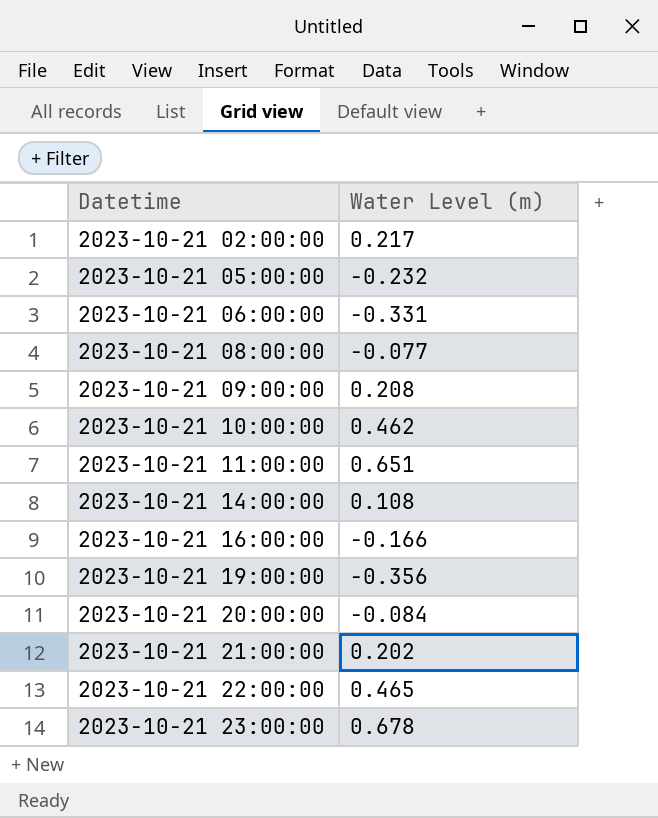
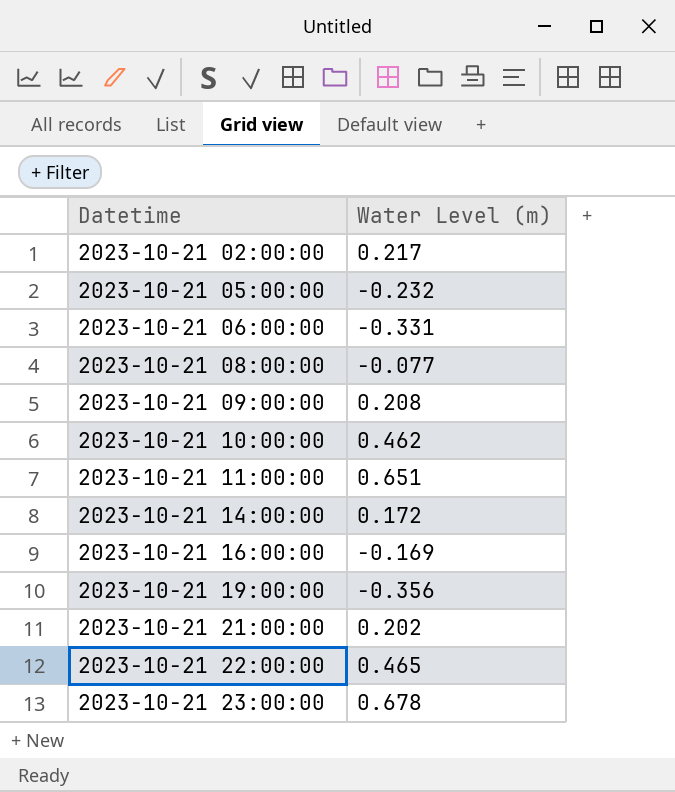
row 2023-10-21 20:00:00: -0.084 -> none
2023-10-21 14:00:00 | Water Level (m): 0.108 -> 0.172
2023-10-21 16:00:00 | Water Level (m): -0.166 -> -0.169

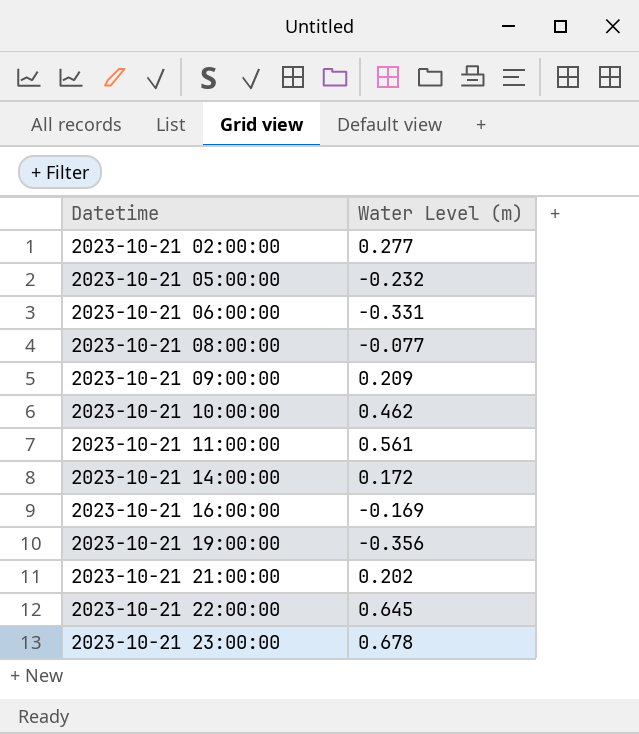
2023-10-21 02:00:00 | Water Level (m): 0.217 -> 0.277
2023-10-21 09:00:00 | Water Level (m): 0.208 -> 0.209
2023-10-21 11:00:00 | Water Level (m): 0.651 -> 0.561
2023-10-21 22:00:00 | Water Level (m): 0.465 -> 0.645

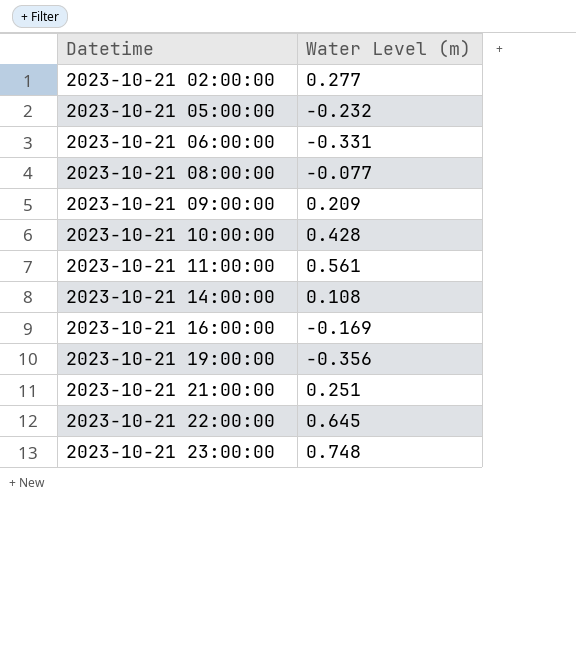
2023-10-21 10:00:00 | Water Level (m): 0.462 -> 0.428
2023-10-21 14:00:00 | Water Level (m): 0.172 -> 0.108
2023-10-21 21:00:00 | Water Level (m): 0.202 -> 0.251
2023-10-21 23:00:00 | Water Level (m): 0.678 -> 0.748

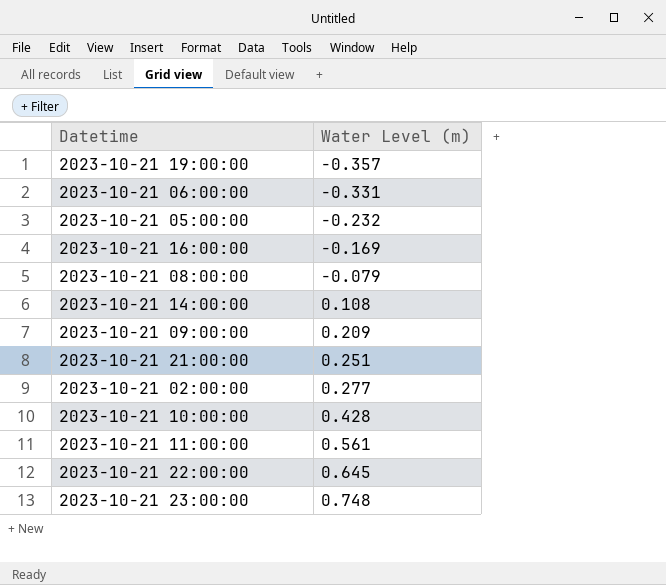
row order: Datetime ascending -> Water Level (m) ascending
2023-10-21 19:00:00 | Water Level (m): -0.356 -> -0.357
2023-10-21 08:00:00 | Water Level (m): -0.077 -> -0.079

